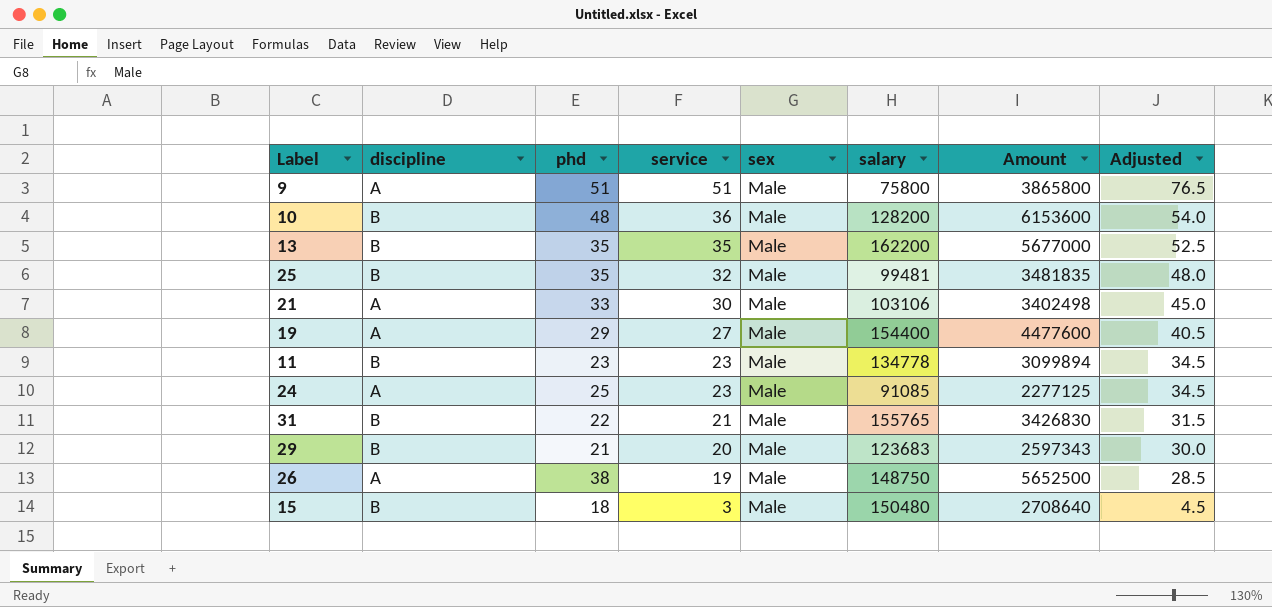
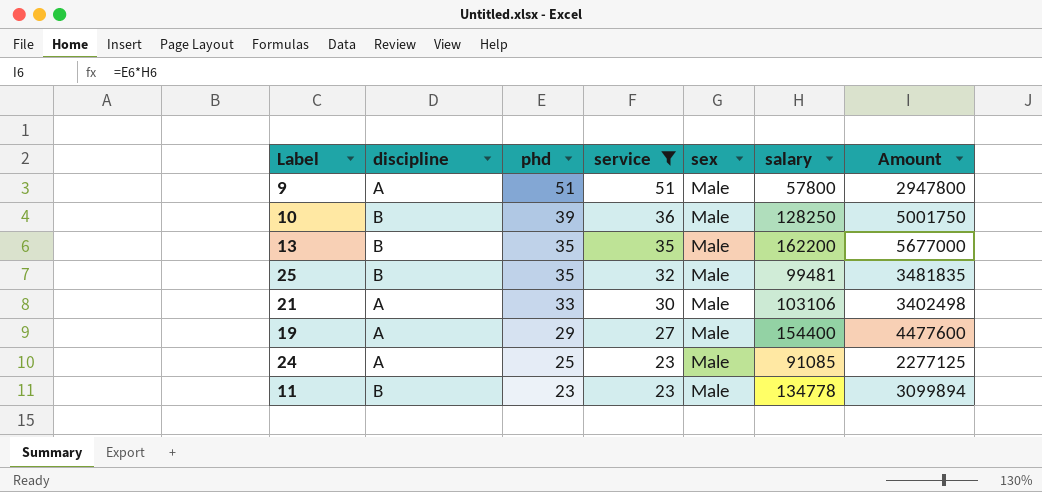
filter: none -> service >= 23
row order: service descending -> phd descending
column Adjusted | formula: [service] * 1.5 -> none
9 | salary: 75800 -> 57800
9 | Amount: 3865800 -> 2947800
10 | phd: 48 -> 39
10 | salary: 128200 -> 128250
10 | Amount: 6153600 -> 5001750

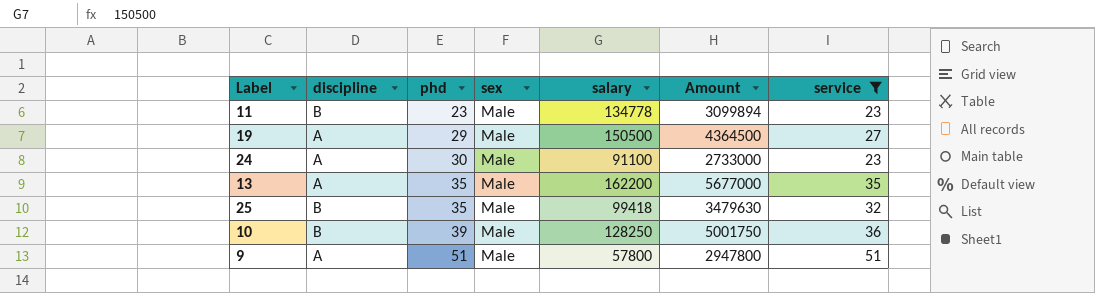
row order: phd descending -> phd ascending
column service | position: 4 -> 7
row 21: A | 33 | 30 | Male | 103106 | 3402498 -> none
19 | salary: 154400 -> 150500
19 | Amount: 4477600 -> 4364500
24 | phd: 25 -> 30
24 | salary: 91085 -> 91100
24 | Amount: 2277125 -> 2733000
13 | discipline: B -> A
25 | salary: 99481 -> 99418
25 | Amount: 3481835 -> 3479630

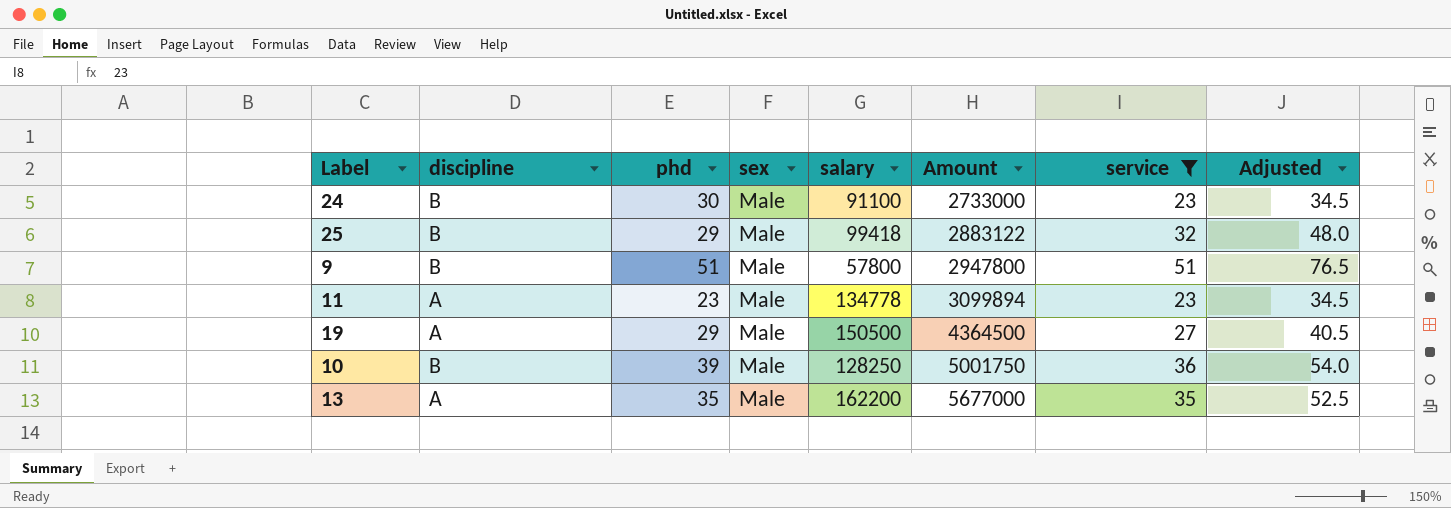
row order: phd ascending -> Amount ascending
column Adjusted | formula: none -> [service] * 1.5
24 | discipline: A -> B
25 | phd: 35 -> 29
25 | Amount: 3479630 -> 2883122
9 | discipline: A -> B
11 | discipline: B -> A

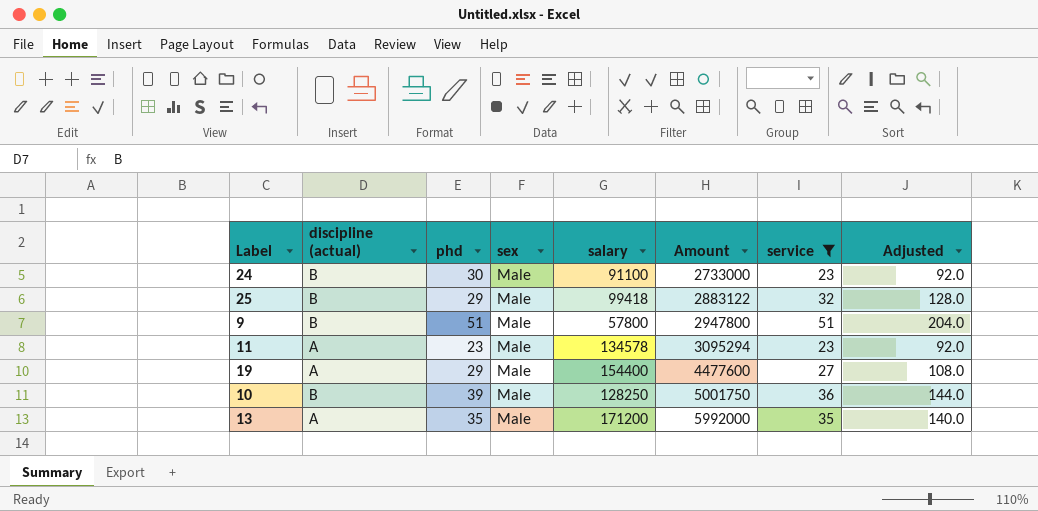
column name: discipline -> discipline (actual)
column Adjusted | formula: [service] * 1.5 -> [service] * 4
11 | salary: 134778 -> 134578
11 | Amount: 3099894 -> 3095294
19 | salary: 150500 -> 154400
19 | Amount: 4364500 -> 4477600
13 | salary: 162200 -> 171200
13 | Amount: 5677000 -> 5992000

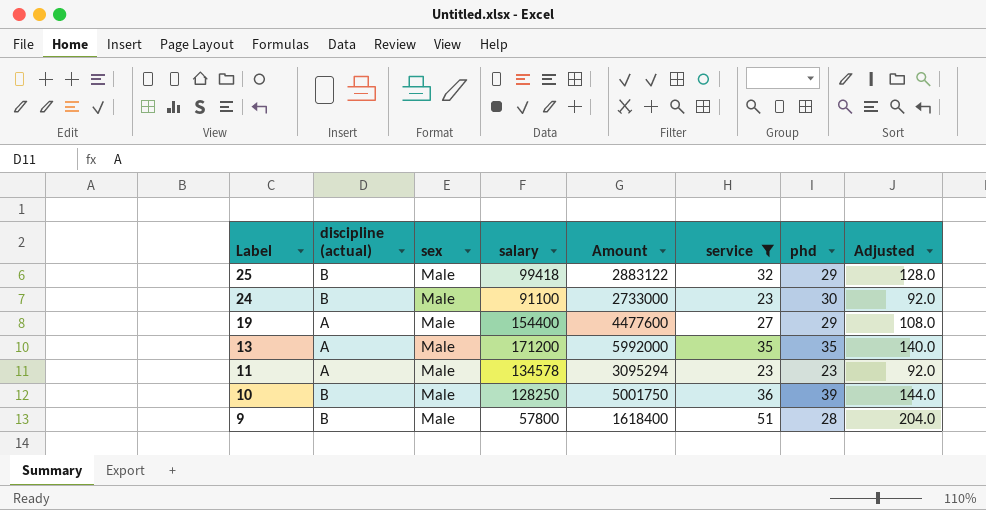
row order: Amount ascending -> Label descending
column phd | position: 3 -> 7
9 | Amount: 2947800 -> 1618400
9 | phd: 51 -> 28

